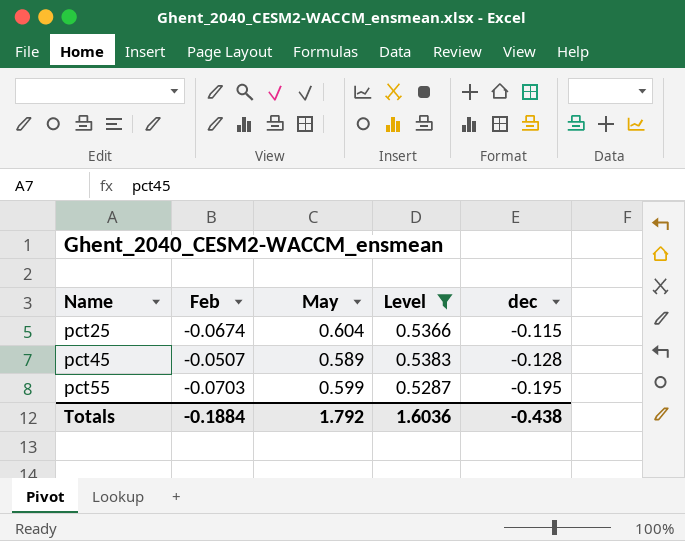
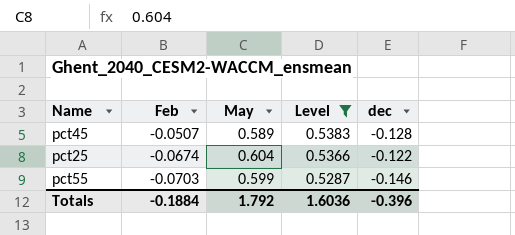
row order: Name ascending -> Feb descending
pct25 | dec: -0.115 -> -0.122
pct55 | dec: -0.195 -> -0.146
Totals | dec: -0.438 -> -0.396

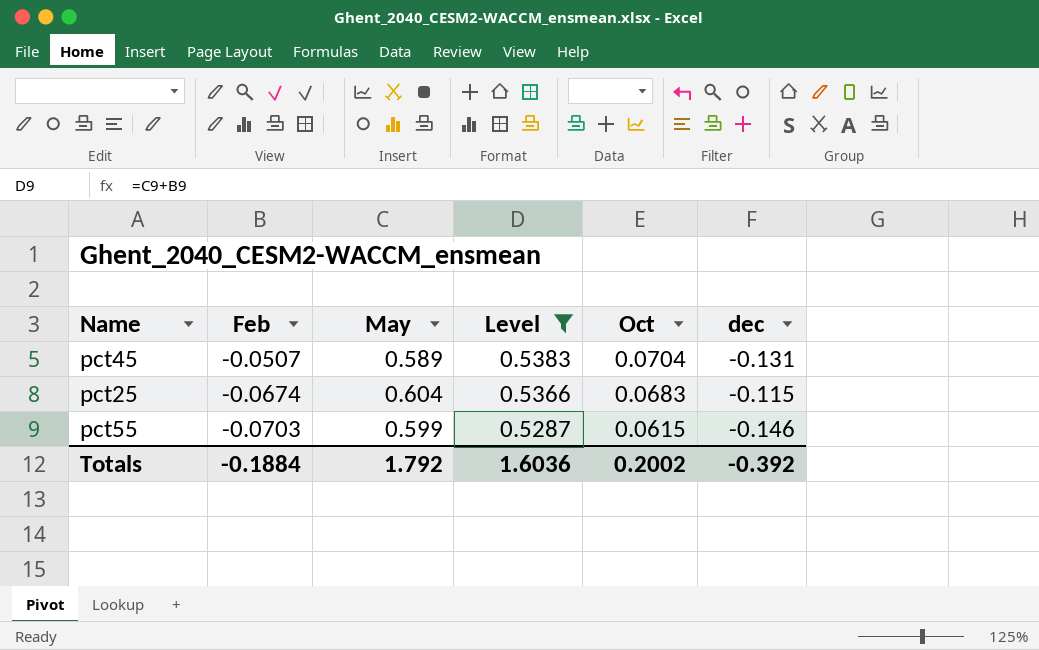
column Oct | position: none -> 5
pct45 | dec: -0.128 -> -0.131
pct25 | dec: -0.122 -> -0.115
Totals | dec: -0.396 -> -0.392

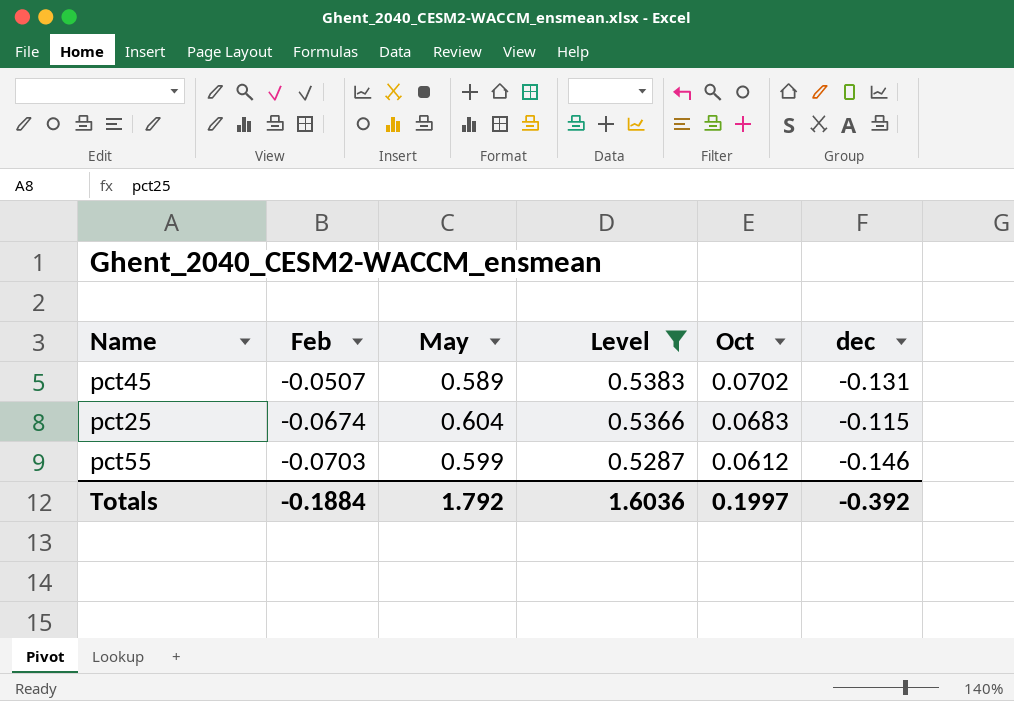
pct45 | Oct: 0.0704 -> 0.0702
pct55 | Oct: 0.0615 -> 0.0612
Totals | Oct: 0.2002 -> 0.1997

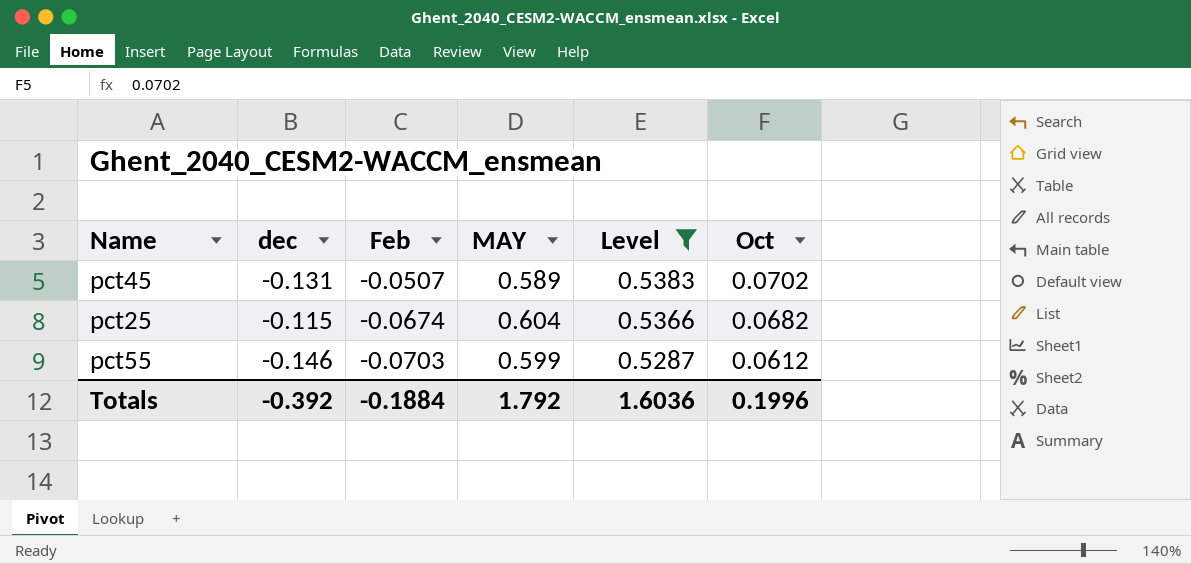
column dec | position: 6 -> 2
column name: May -> MAY
pct25 | Oct: 0.0683 -> 0.0682
Totals | Oct: 0.1997 -> 0.1996

